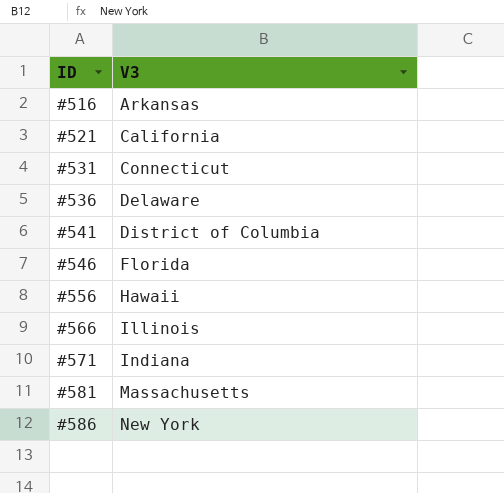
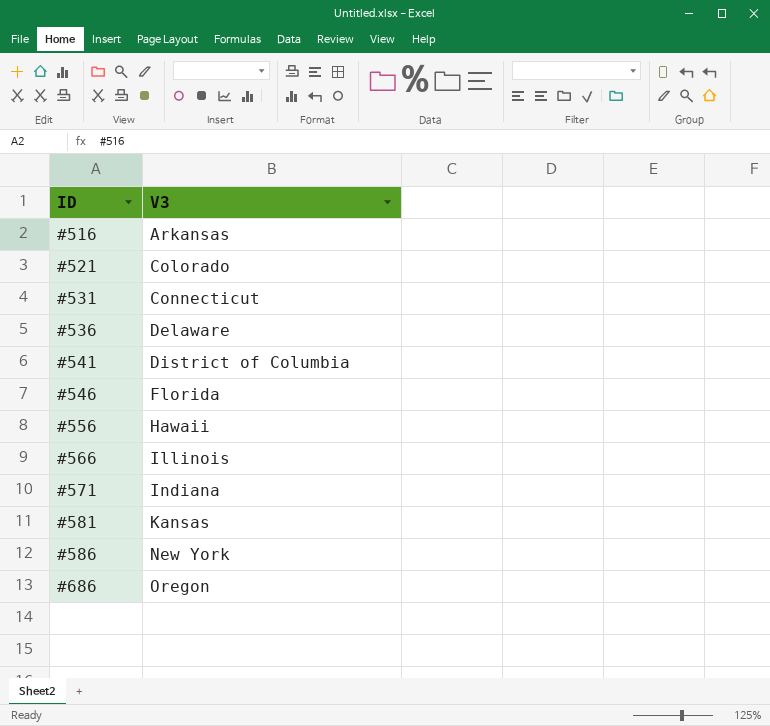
#521 | V3: California -> Colorado
#581 | V3: Massachusetts -> Kansas
row #686: none -> Oregon

